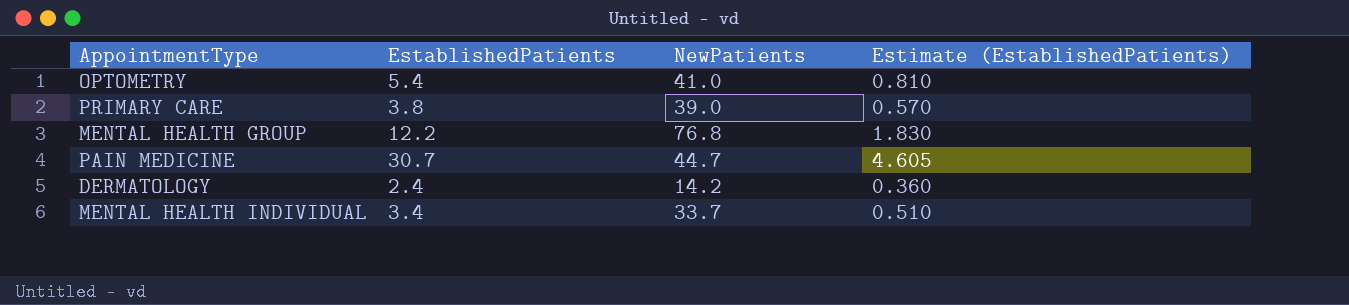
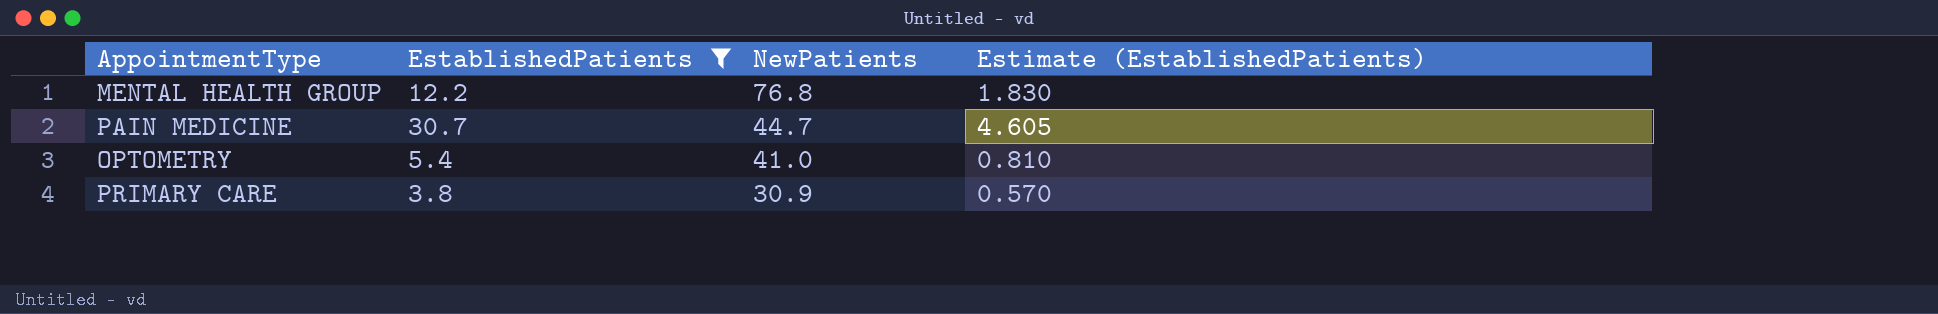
filter: none -> EstablishedPatients >= 3.8
row order: none -> NewPatients descending
PRIMARY CARE | NewPatients: 39.0 -> 30.9

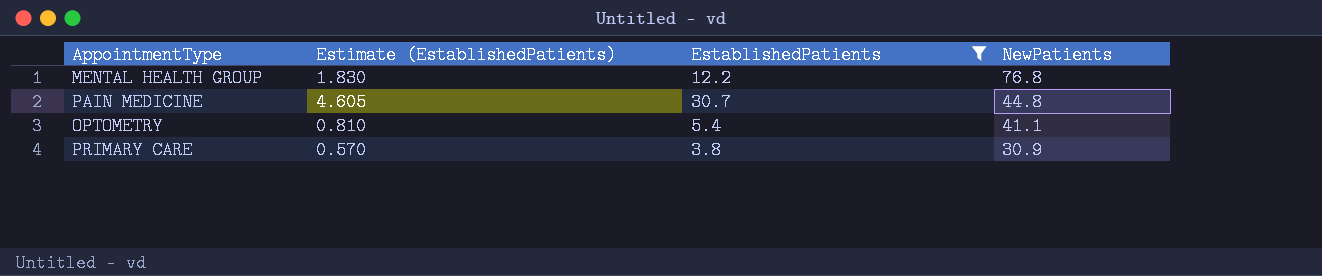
column Estimate (EstablishedPatients) | position: 4 -> 2
PAIN MEDICINE | NewPatients: 44.7 -> 44.8
OPTOMETRY | NewPatients: 41.0 -> 41.1

